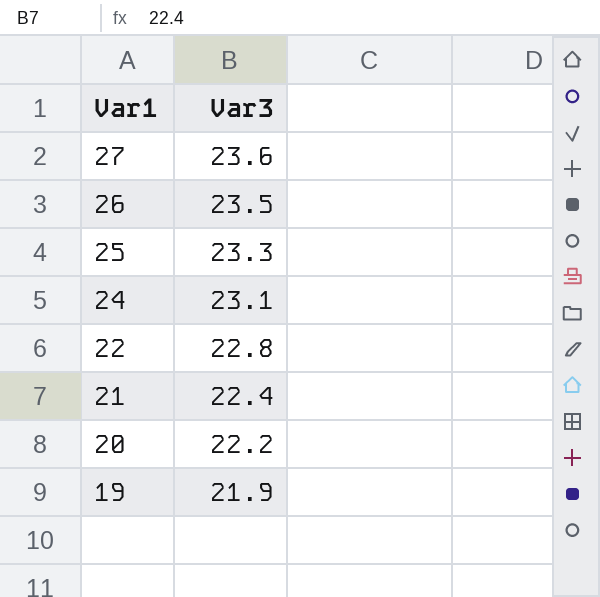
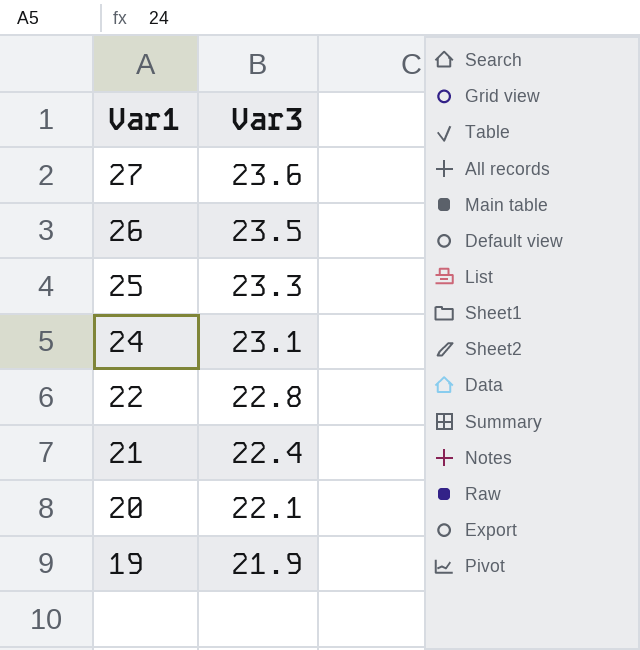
20 | Var3: 22.2 -> 22.1

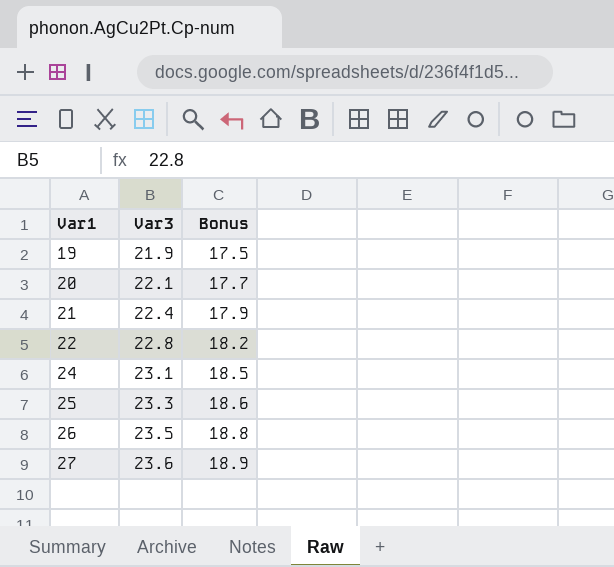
row order: Var1 descending -> Var1 ascending
column Bonus | formula: none -> [Var3] * 0.8

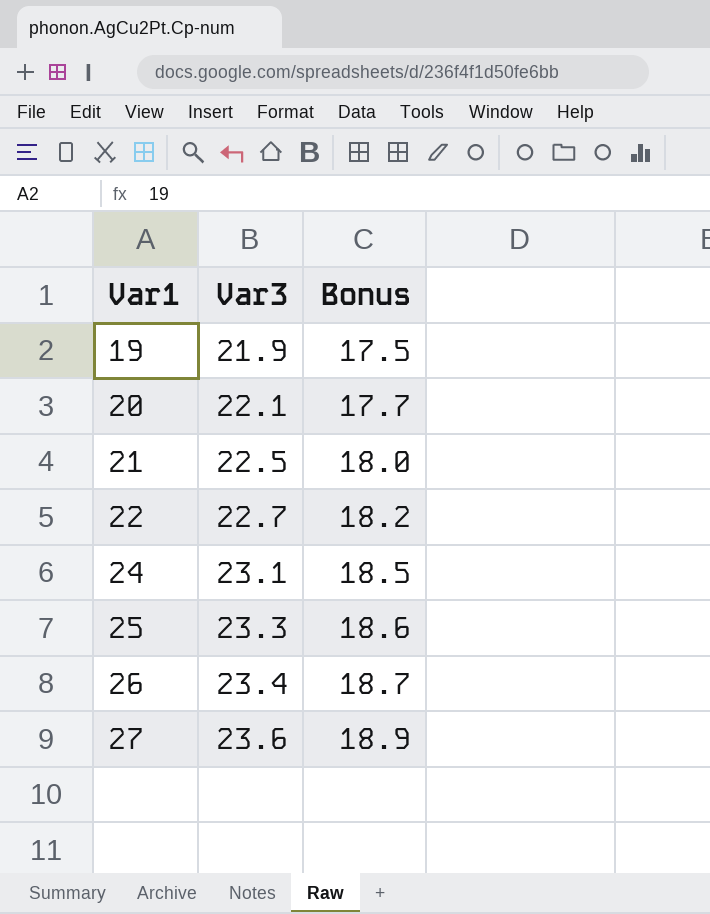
21 | Var3: 22.4 -> 22.5
21 | Bonus: 17.9 -> 18.0
22 | Var3: 22.8 -> 22.7
26 | Var3: 23.5 -> 23.4
26 | Bonus: 18.8 -> 18.7

